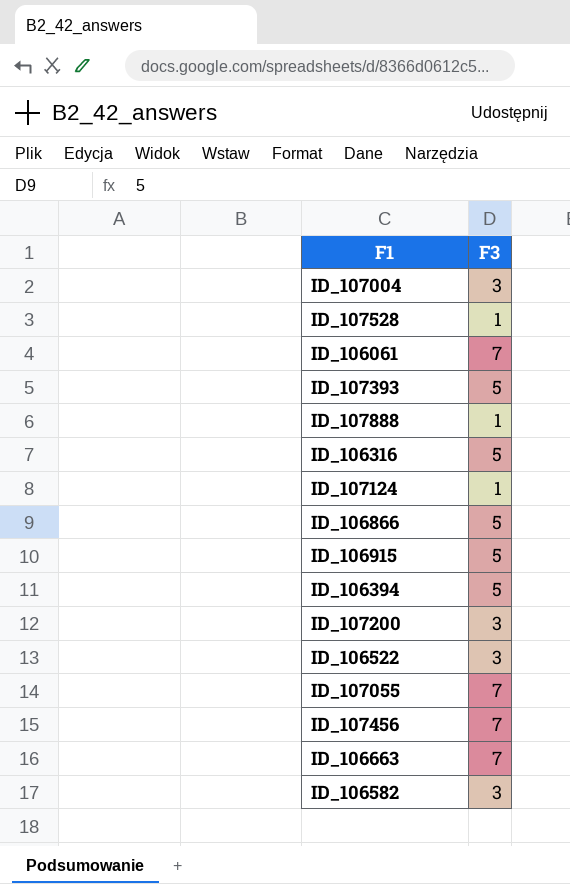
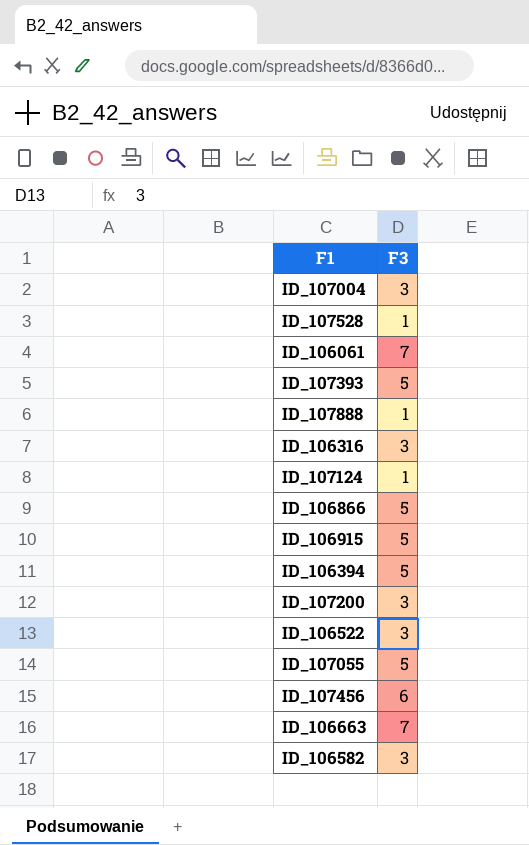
ID_106316 | F3: 5 -> 3
ID_107055 | F3: 7 -> 5
ID_107456 | F3: 7 -> 6

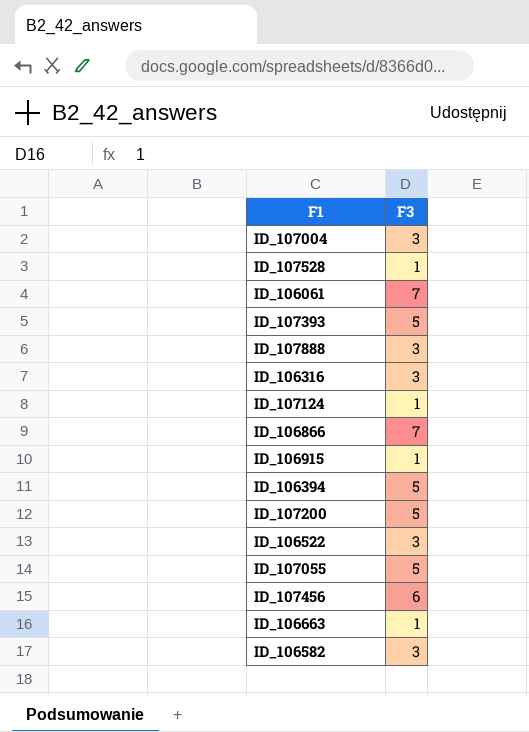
ID_107888 | F3: 1 -> 3
ID_106866 | F3: 5 -> 7
ID_106915 | F3: 5 -> 1
ID_107200 | F3: 3 -> 5
ID_106663 | F3: 7 -> 1

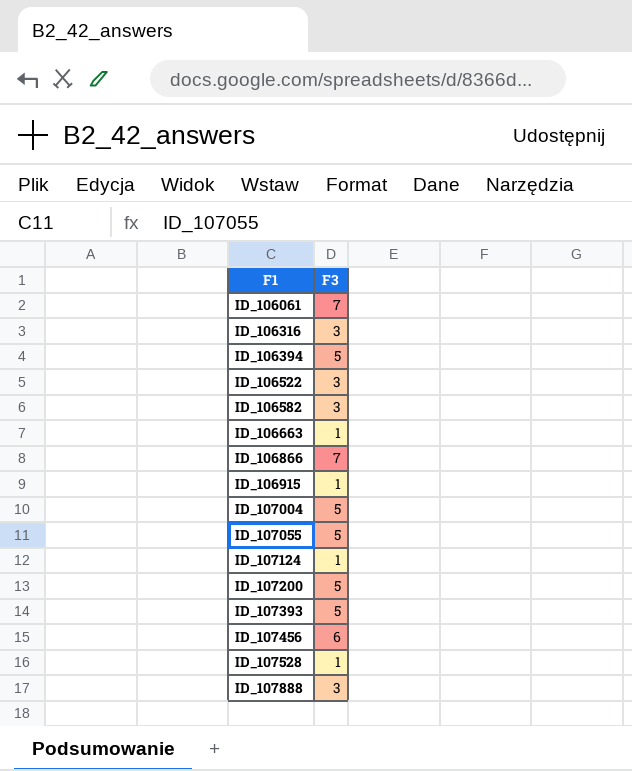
row order: none -> F1 ascending
ID_107004 | F3: 3 -> 5

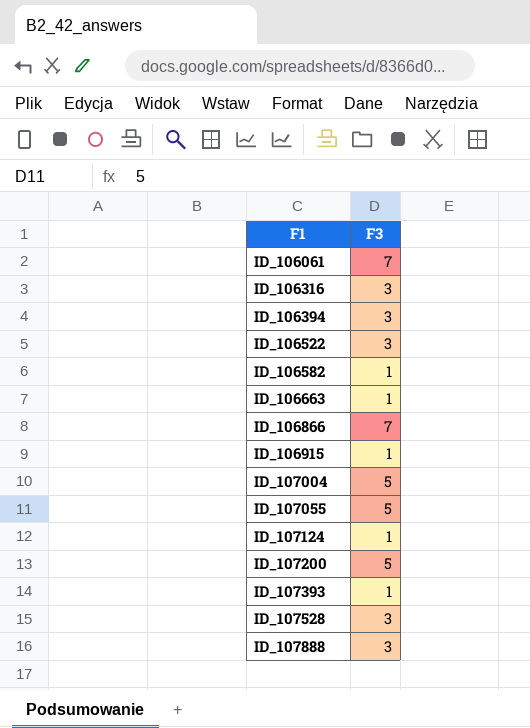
row ID_107456: 6 -> none
ID_106394 | F3: 5 -> 3
ID_106582 | F3: 3 -> 1
ID_107393 | F3: 5 -> 1
ID_107528 | F3: 1 -> 3

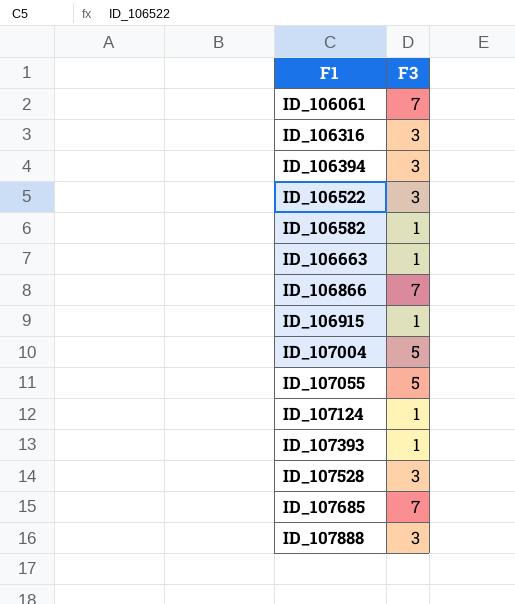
row ID_107200: 5 -> none
row ID_107685: none -> 7

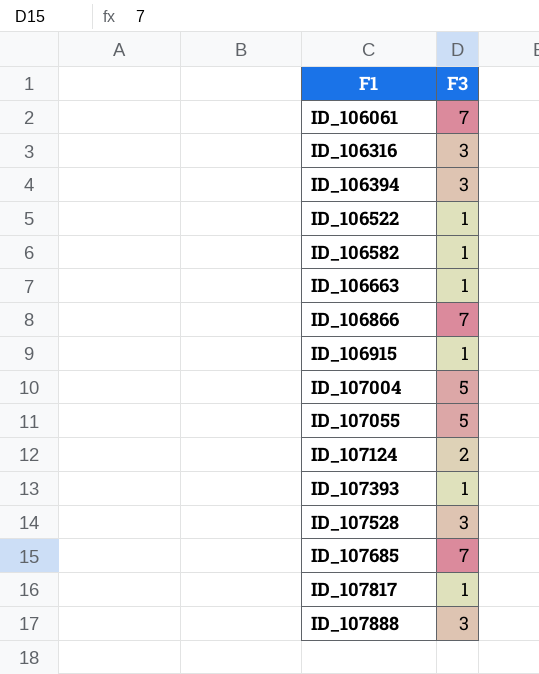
ID_106522 | F3: 3 -> 1
ID_107124 | F3: 1 -> 2
row ID_107817: none -> 1

